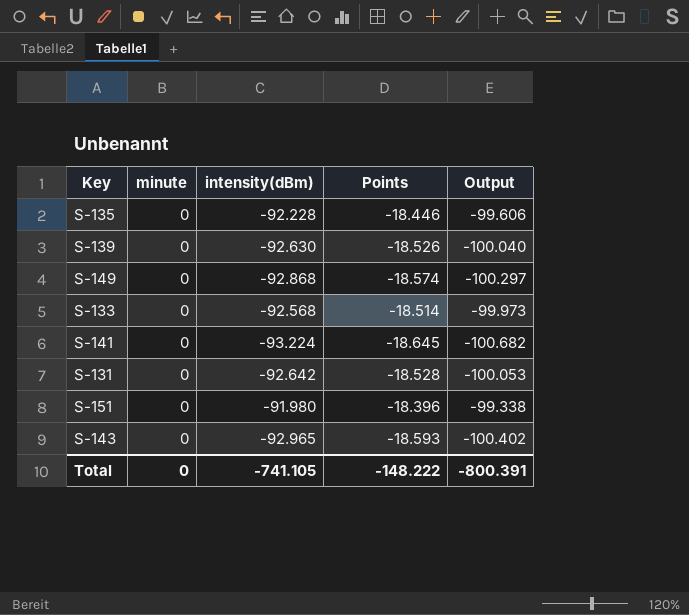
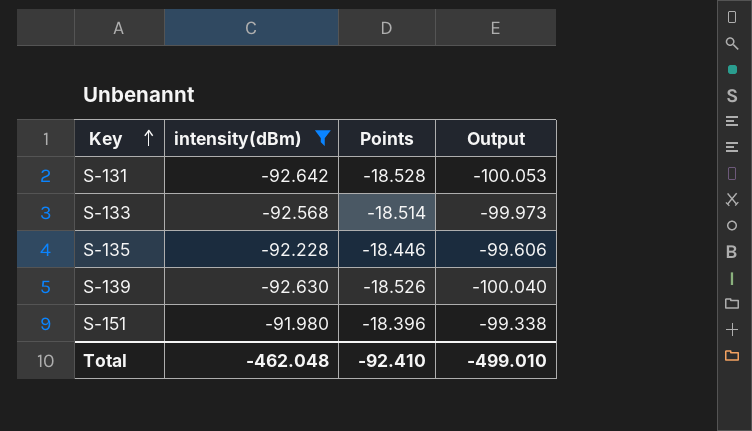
filter: none -> intensity(dBm) >= -92.642
row order: none -> Key ascending
column minute | position: 2 -> none
Total | intensity(dBm): -741.105 -> -462.048
Total | Points: -148.222 -> -92.410
Total | Output: -800.391 -> -499.010

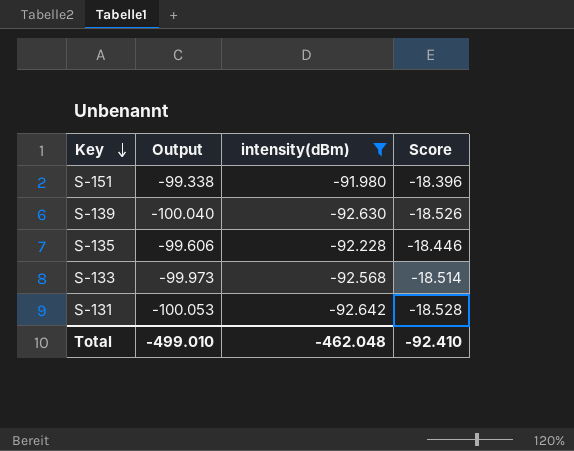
row order: Key ascending -> Key descending
column Output | position: 4 -> 2
column name: Points -> Score

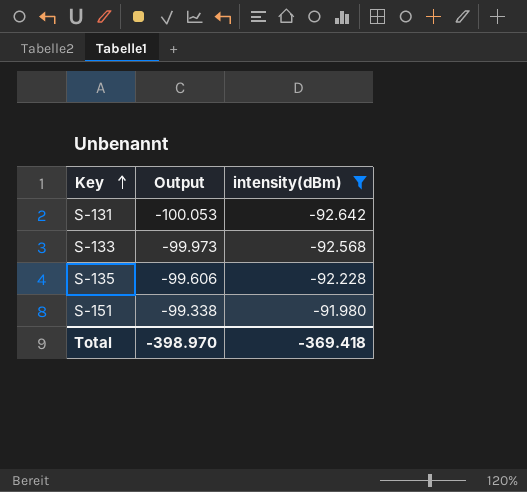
row order: Key descending -> Key ascending
column Score | formula: [intensity(dBm)] * 0.2 -> none
row S-139: -100.040 | -92.630 | -18.526 -> none
Total | Output: -499.010 -> -398.970
Total | intensity(dBm): -462.048 -> -369.418

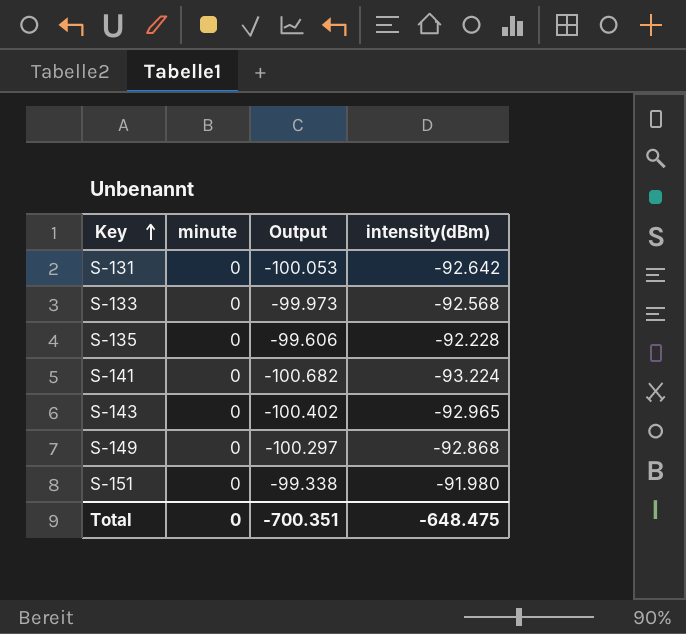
filter: intensity(dBm) >= -92.642 -> none
column minute | position: none -> 2
Total | Output: -398.970 -> -700.351
Total | intensity(dBm): -369.418 -> -648.475

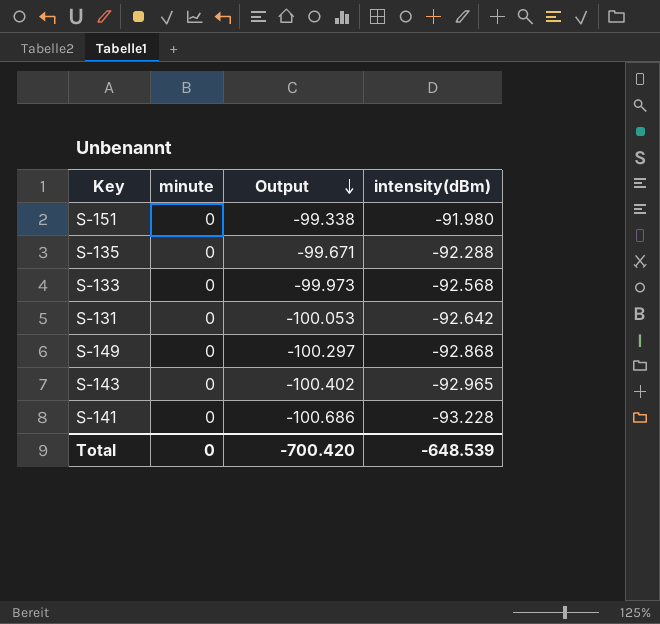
row order: Key ascending -> Output descending
S-135 | Output: -99.606 -> -99.671
S-135 | intensity(dBm): -92.228 -> -92.288
S-141 | Output: -100.682 -> -100.686
S-141 | intensity(dBm): -93.224 -> -93.228
Total | Output: -700.351 -> -700.420
Total | intensity(dBm): -648.475 -> -648.539

